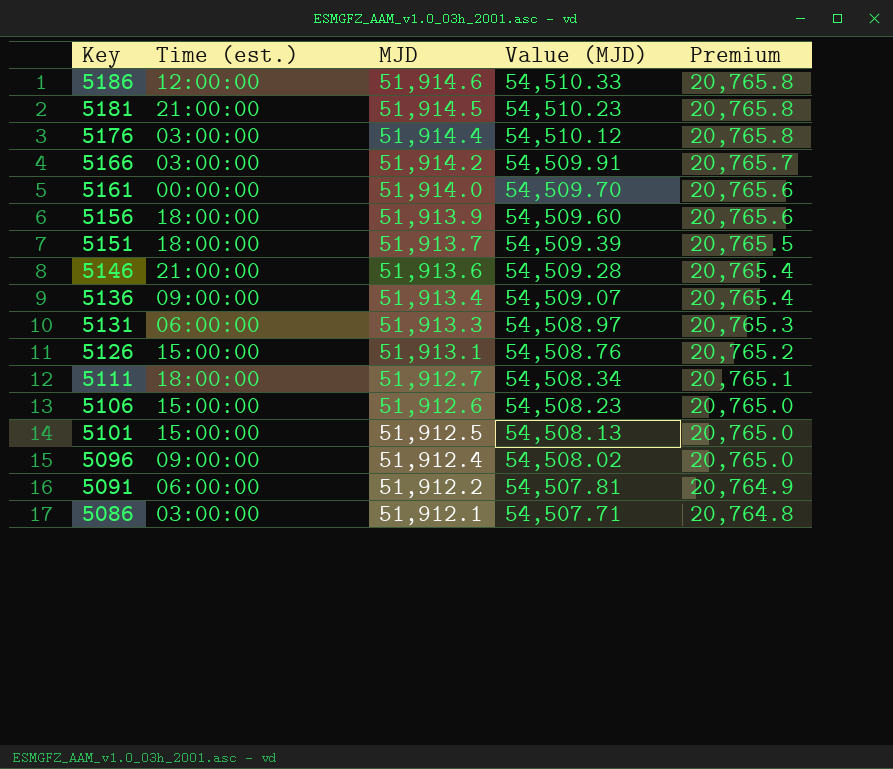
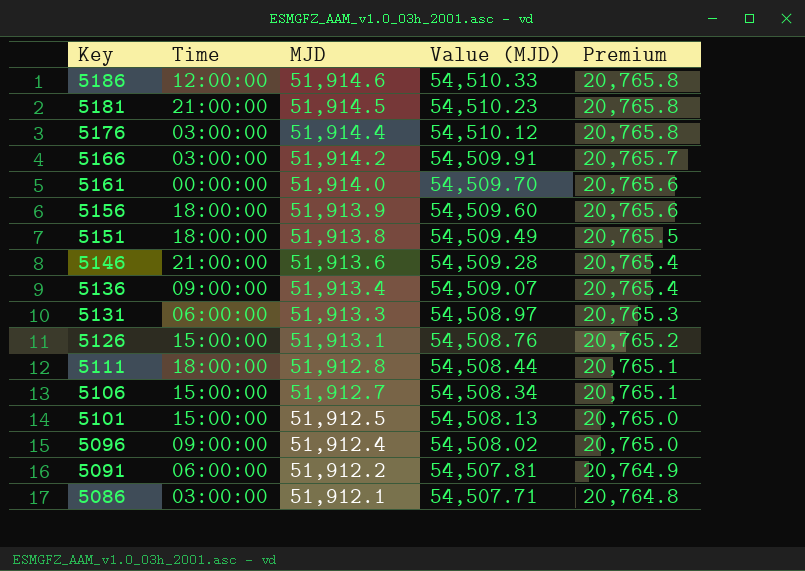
column name: Time (est.) -> Time
5151 | MJD: 51,913.7 -> 51,913.8
5151 | Value (MJD): 54,509.39 -> 54,509.49
5111 | MJD: 51,912.7 -> 51,912.8
5111 | Value (MJD): 54,508.34 -> 54,508.44
5106 | MJD: 51,912.6 -> 51,912.7
5106 | Value (MJD): 54,508.23 -> 54,508.34
5106 | Premium: 20,765.0 -> 20,765.1

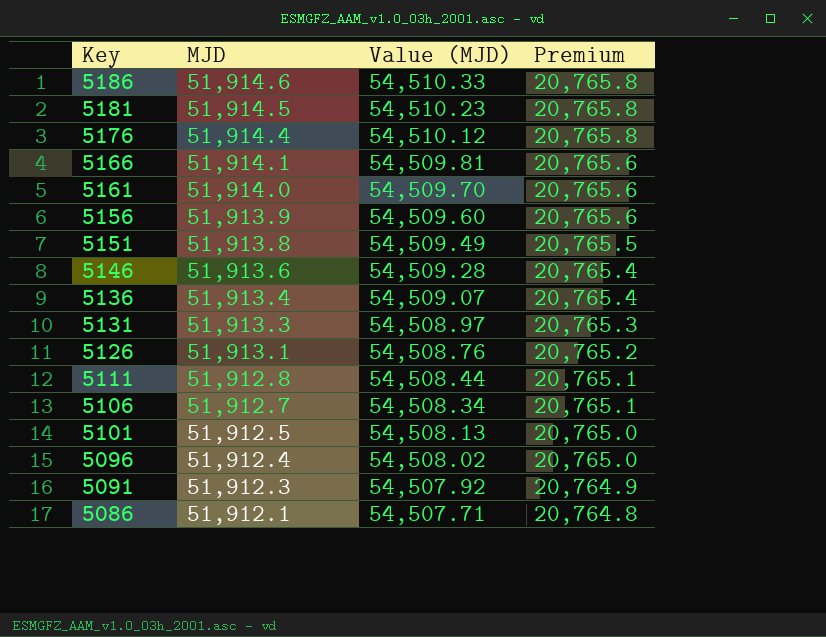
column Time | position: 2 -> none
5166 | MJD: 51,914.2 -> 51,914.1
5166 | Value (MJD): 54,509.91 -> 54,509.81
5166 | Premium: 20,765.7 -> 20,765.6
5091 | MJD: 51,912.2 -> 51,912.3
5091 | Value (MJD): 54,507.81 -> 54,507.92

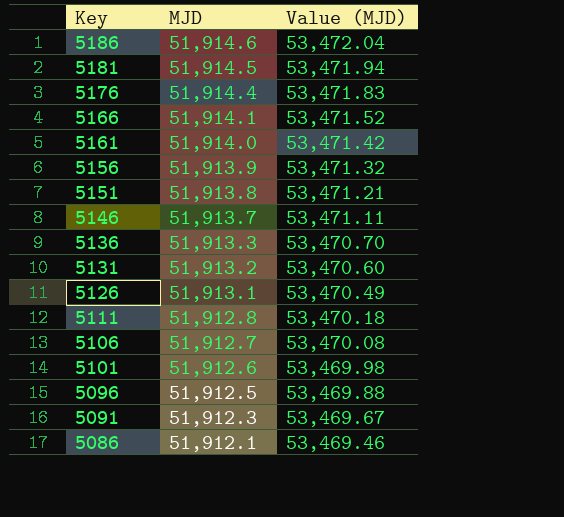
column Premium | formula: [MJD] * 0.4 -> none
column Value (MJD) | formula: [MJD] * 1.05 -> [MJD] * 1.03
5146 | MJD: 51,913.6 -> 51,913.7
5136 | MJD: 51,913.4 -> 51,913.3
5131 | MJD: 51,913.3 -> 51,913.2
5101 | MJD: 51,912.5 -> 51,912.6
5096 | MJD: 51,912.4 -> 51,912.5

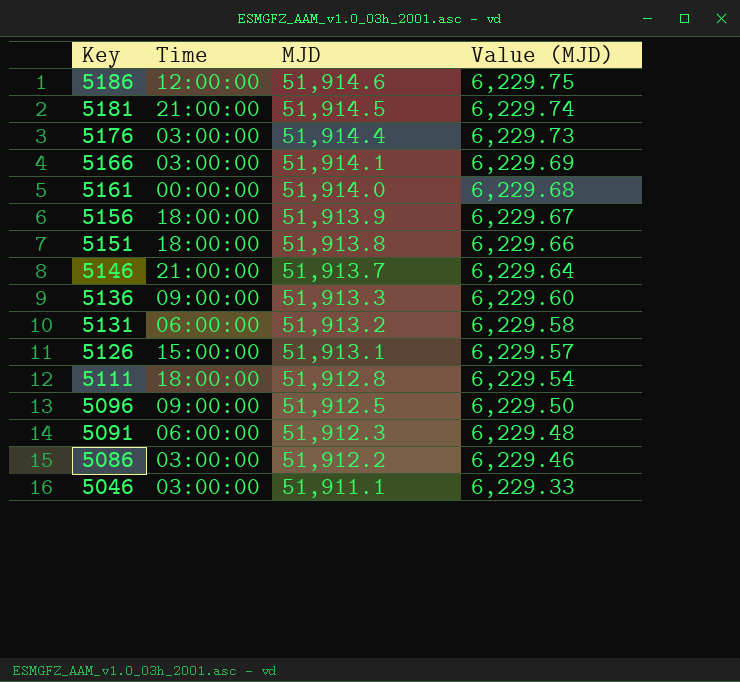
column Time | position: none -> 2
column Value (MJD) | formula: [MJD] * 1.03 -> [MJD] * 0.12
row 5106: 51,912.7 | 53,470.08 -> none
row 5101: 51,912.6 | 53,469.98 -> none
5086 | MJD: 51,912.1 -> 51,912.2
row 5046: none -> 03:00:00 | 51,911.1 | 6,229.33

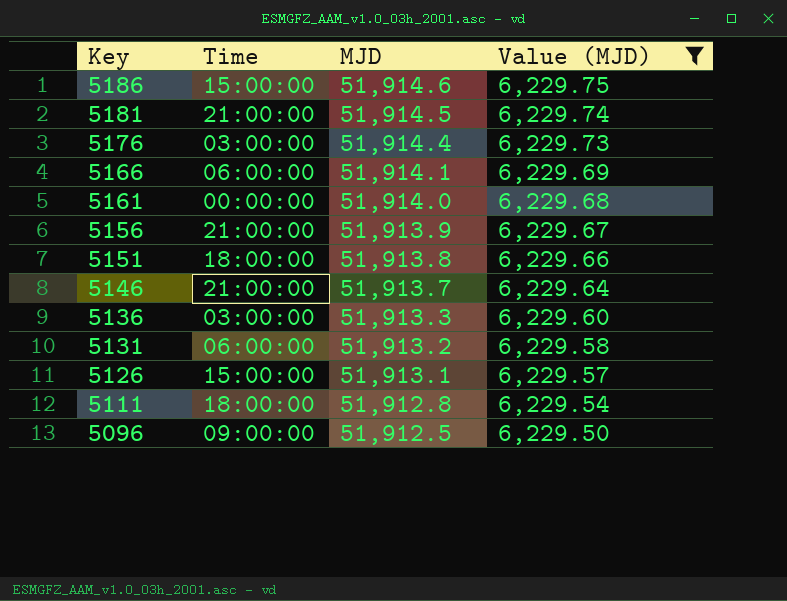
filter: none -> Value (MJD) >= 6,229.50
5186 | Time: 12:00:00 -> 15:00:00
5166 | Time: 03:00:00 -> 06:00:00
5156 | Time: 18:00:00 -> 21:00:00
5136 | Time: 09:00:00 -> 03:00:00

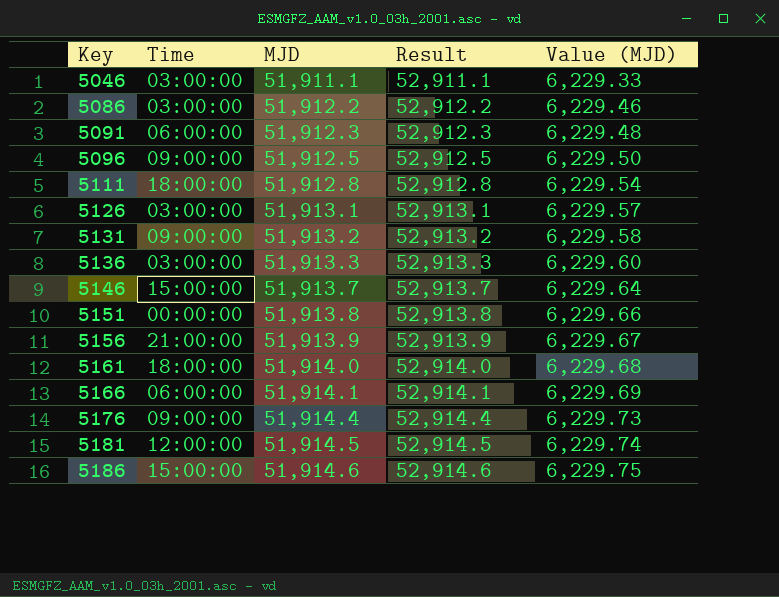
filter: Value (MJD) >= 6,229.50 -> none
row order: Key descending -> Key ascending
column Result | formula: none -> [MJD] + 1000
5126 | Time: 15:00:00 -> 03:00:00
5131 | Time: 06:00:00 -> 09:00:00
5146 | Time: 21:00:00 -> 15:00:00
5151 | Time: 18:00:00 -> 00:00:00
5161 | Time: 00:00:00 -> 18:00:00
5176 | Time: 03:00:00 -> 09:00:00
5181 | Time: 21:00:00 -> 12:00:00

